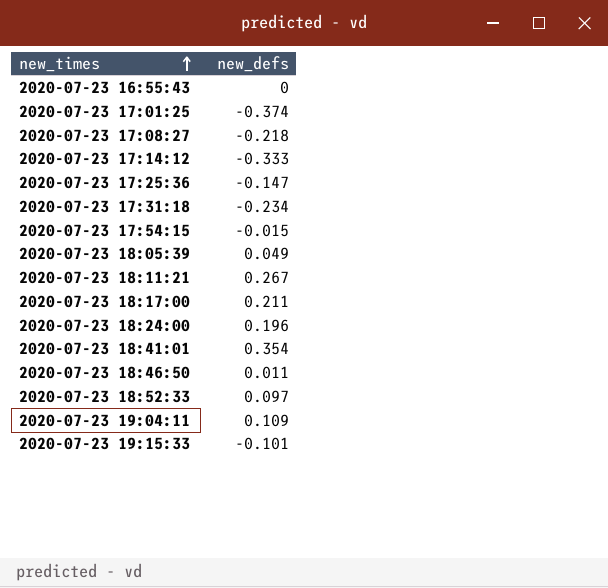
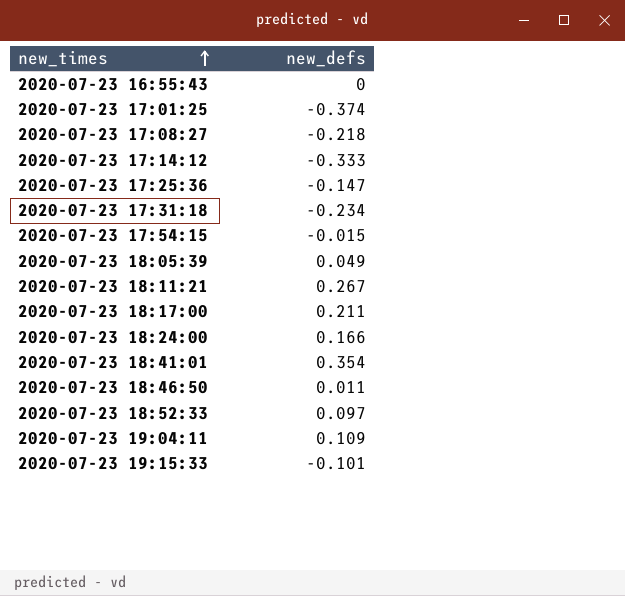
2020-07-23 18:24:00 | new_defs: 0.196 -> 0.166

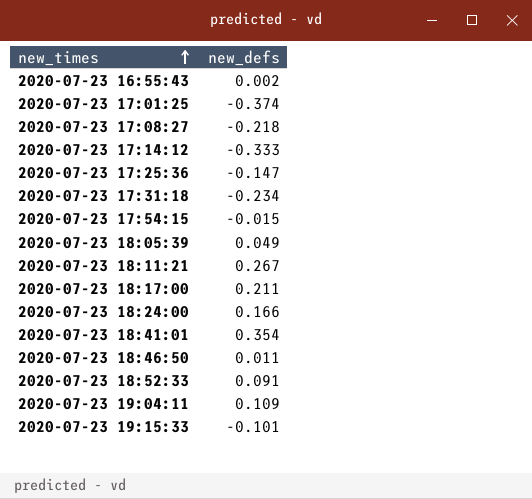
2020-07-23 16:55:43 | new_defs: 0 -> 0.002
2020-07-23 18:52:33 | new_defs: 0.097 -> 0.091

